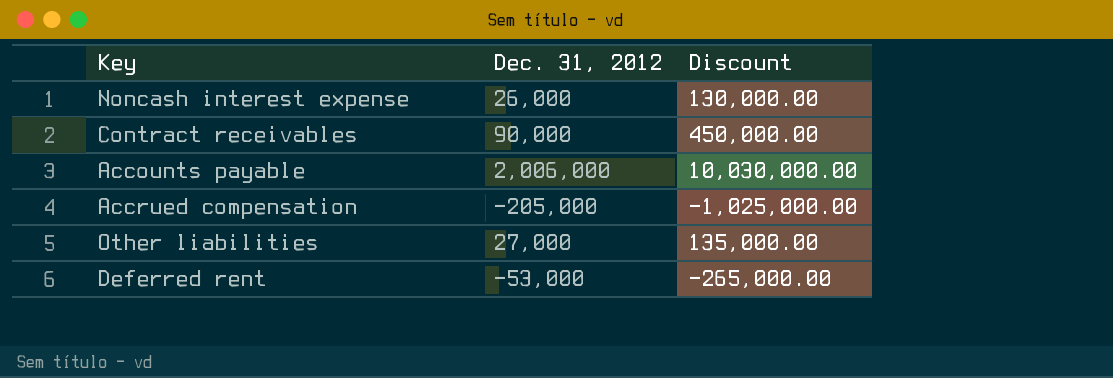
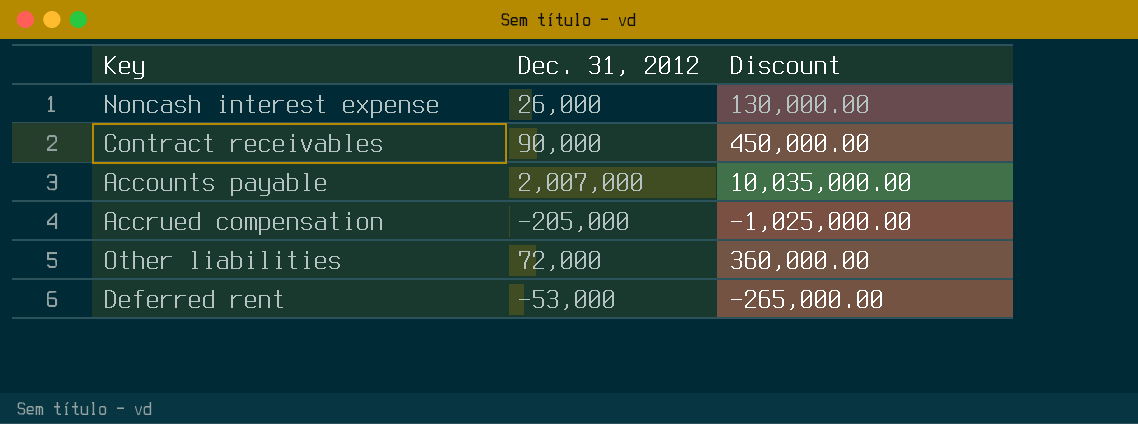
Accounts payable | Dec. 31, 2012: 2,006,000 -> 2,007,000
Accounts payable | Discount: 10,030,000.00 -> 10,035,000.00
Other liabilities | Dec. 31, 2012: 27,000 -> 72,000
Other liabilities | Discount: 135,000.00 -> 360,000.00

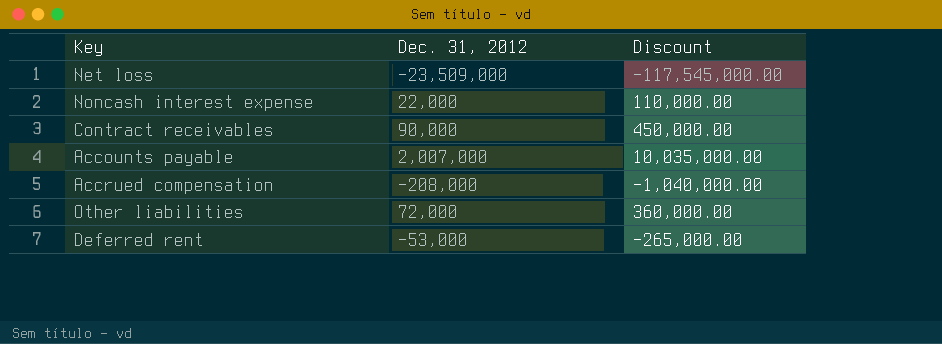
row Net loss: none -> -23,509,000 | -117,545,000.00
Noncash interest expense | Dec. 31, 2012: 26,000 -> 22,000
Noncash interest expense | Discount: 130,000.00 -> 110,000.00
Accrued compensation | Dec. 31, 2012: -205,000 -> -208,000
Accrued compensation | Discount: -1,025,000.00 -> -1,040,000.00

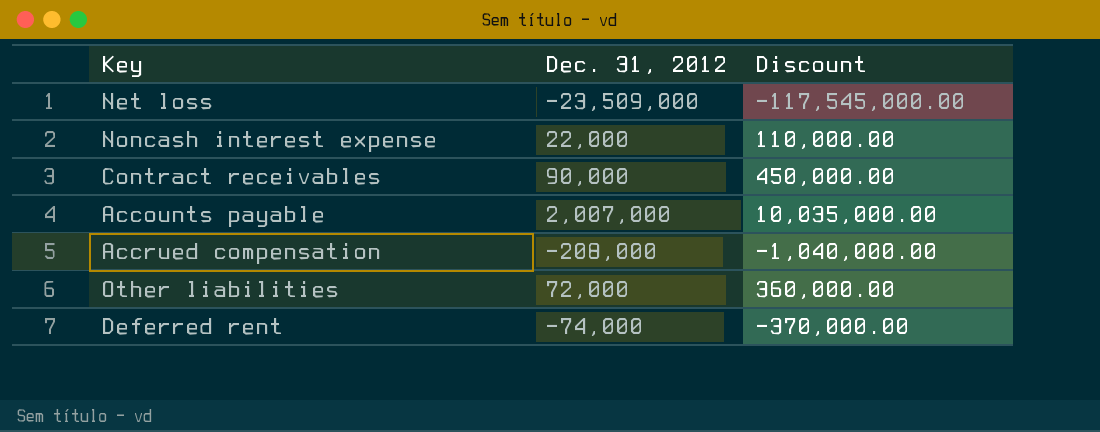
Deferred rent | Dec. 31, 2012: -53,000 -> -74,000
Deferred rent | Discount: -265,000.00 -> -370,000.00

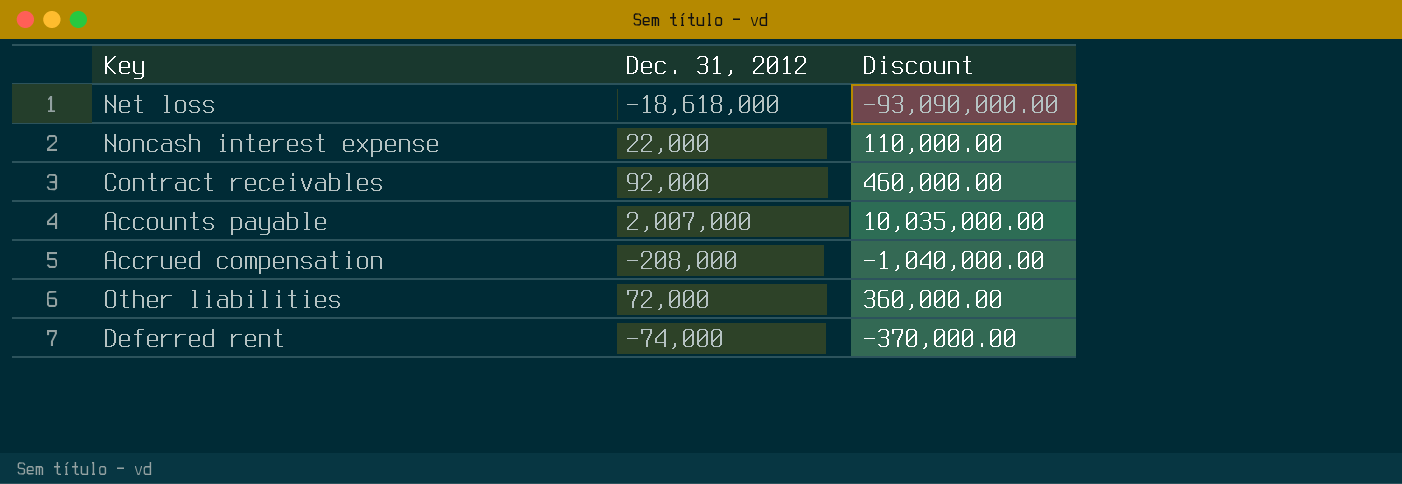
Net loss | Dec. 31, 2012: -23,509,000 -> -18,618,000
Net loss | Discount: -117,545,000.00 -> -93,090,000.00
Contract receivables | Dec. 31, 2012: 90,000 -> 92,000
Contract receivables | Discount: 450,000.00 -> 460,000.00

